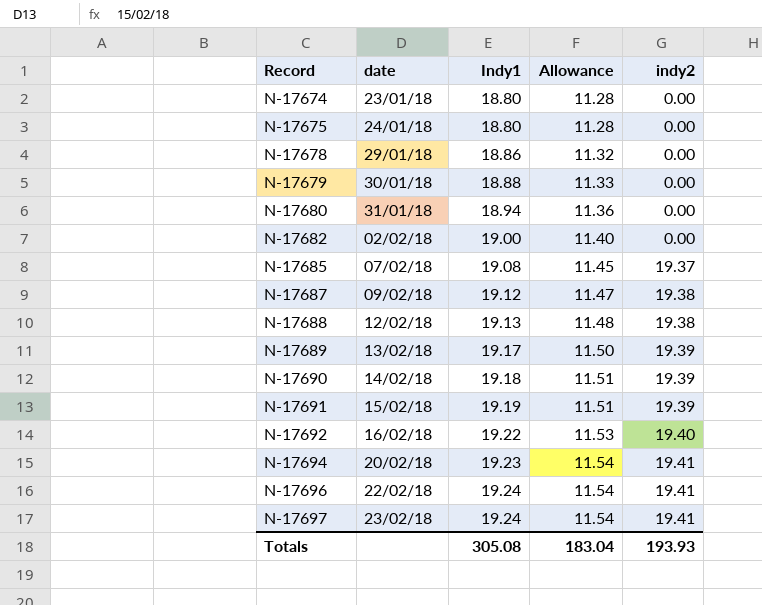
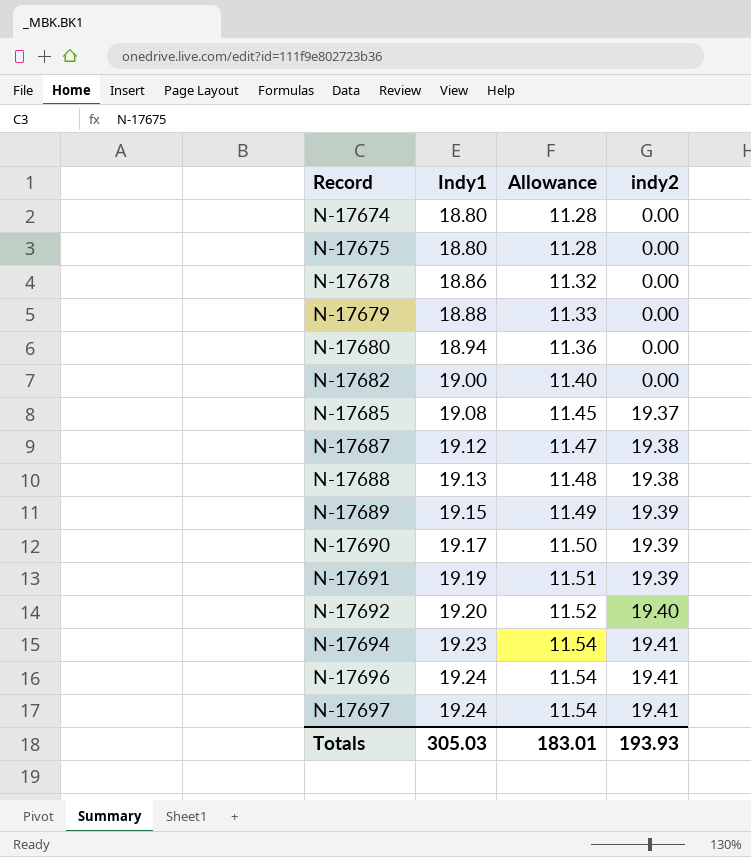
column date | position: 2 -> none
N-17689 | Indy1: 19.17 -> 19.15
N-17689 | Allowance: 11.50 -> 11.49
N-17690 | Indy1: 19.18 -> 19.17
N-17690 | Allowance: 11.51 -> 11.50
N-17692 | Indy1: 19.22 -> 19.20
N-17692 | Allowance: 11.53 -> 11.52
Totals | Indy1: 305.08 -> 305.03
Totals | Allowance: 183.04 -> 183.01

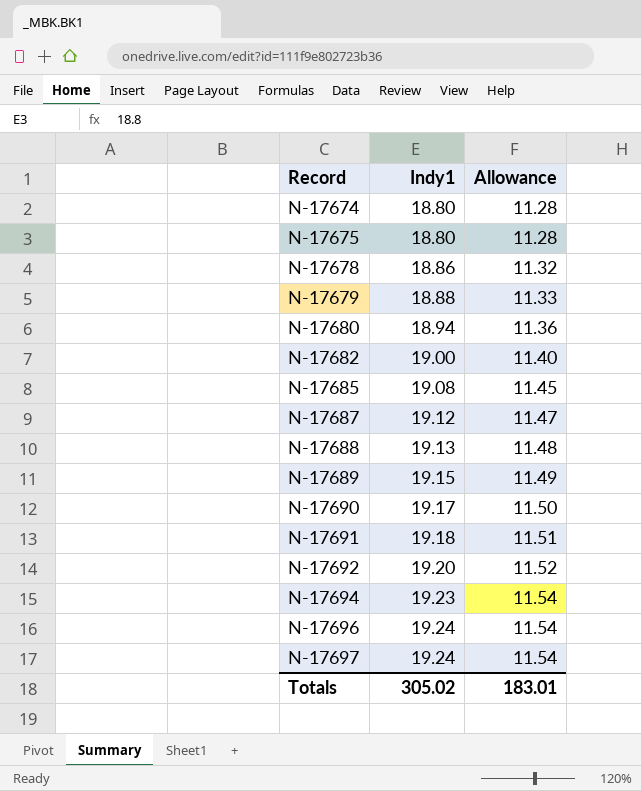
column indy2 | position: 4 -> none
N-17691 | Indy1: 19.19 -> 19.18
Totals | Indy1: 305.03 -> 305.02

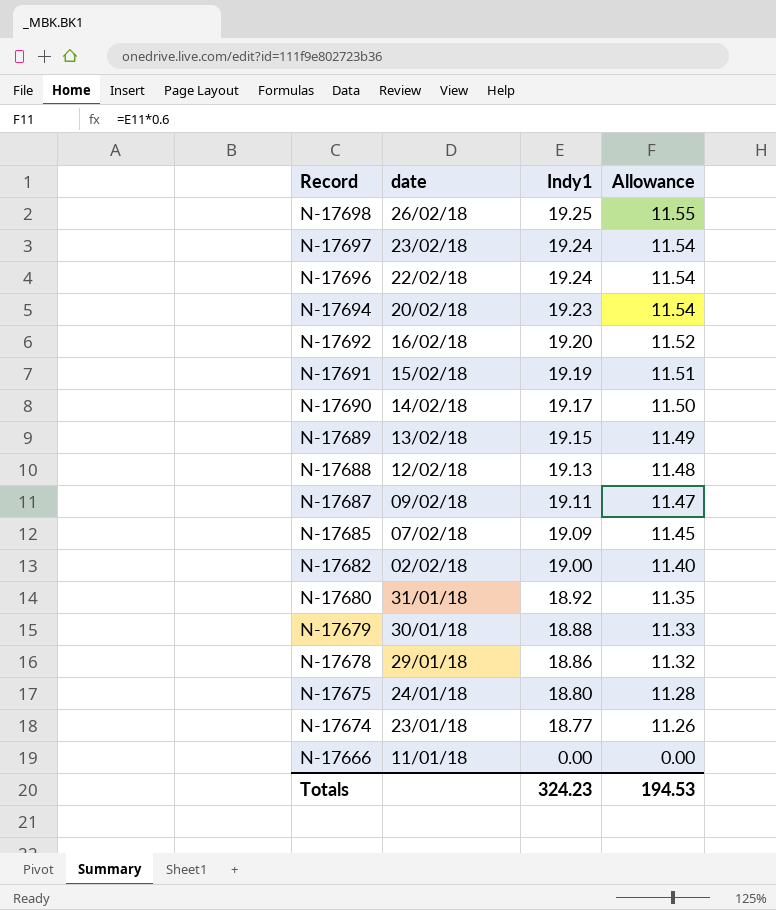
row order: Record ascending -> Record descending
column date | position: none -> 2
row N-17698: none -> 26/02/18 | 19.25 | 11.55
N-17691 | Indy1: 19.18 -> 19.19
N-17687 | Indy1: 19.12 -> 19.11
N-17685 | Indy1: 19.08 -> 19.09
N-17680 | Indy1: 18.94 -> 18.92
N-17680 | Allowance: 11.36 -> 11.35
N-17674 | Indy1: 18.80 -> 18.77
N-17674 | Allowance: 11.28 -> 11.26
row N-17666: none -> 11/01/18 | 0.00 | 0.00
Totals | Indy1: 305.02 -> 324.23
Totals | Allowance: 183.01 -> 194.53

